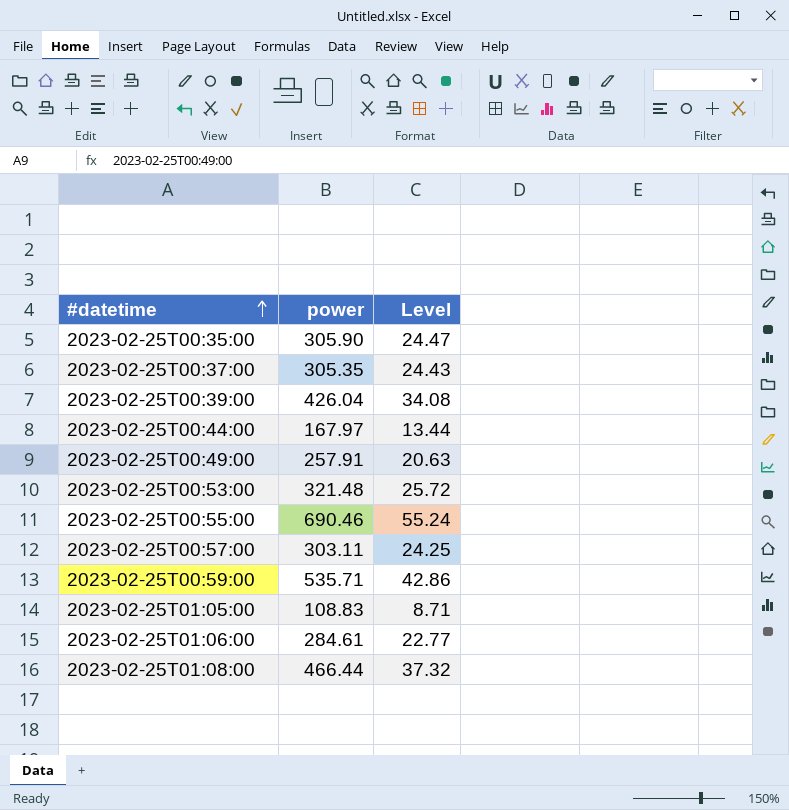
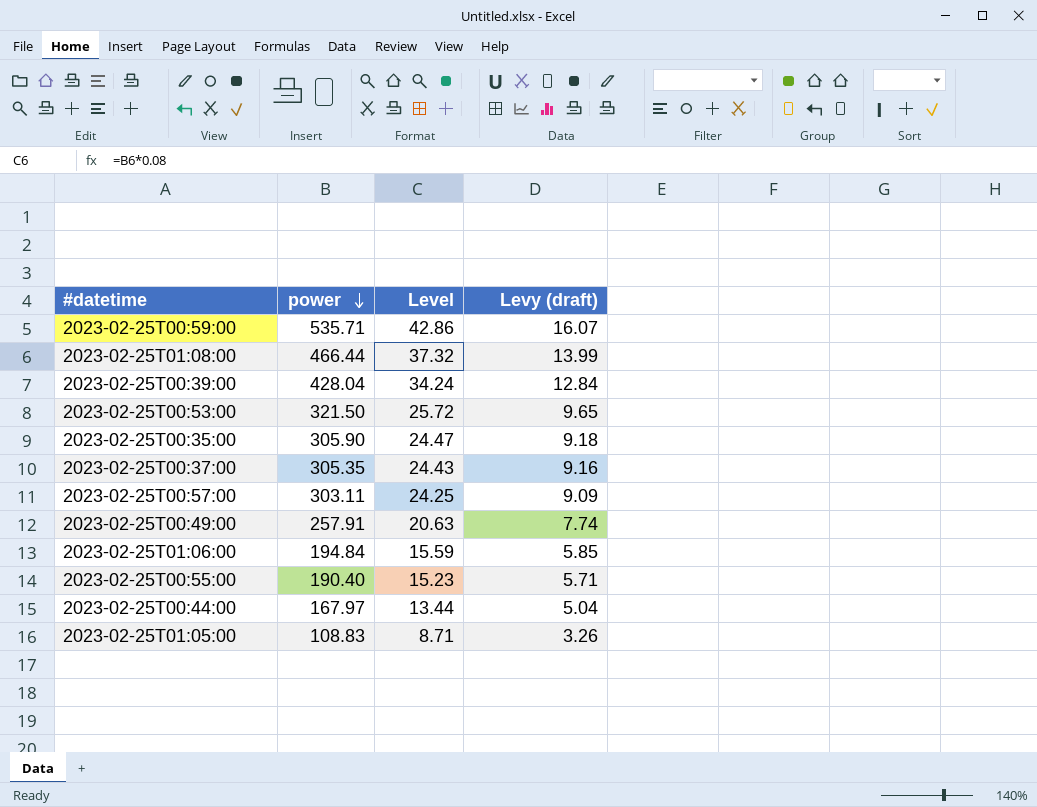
row order: #datetime ascending -> power descending
column Levy (draft) | formula: none -> [power] * 0.03
2023-02-25T00:39:00 | power: 426.04 -> 428.04
2023-02-25T00:39:00 | Level: 34.08 -> 34.24
2023-02-25T00:53:00 | power: 321.48 -> 321.50
2023-02-25T01:06:00 | power: 284.61 -> 194.84
2023-02-25T01:06:00 | Level: 22.77 -> 15.59
2023-02-25T00:55:00 | power: 690.46 -> 190.40
2023-02-25T00:55:00 | Level: 55.24 -> 15.23

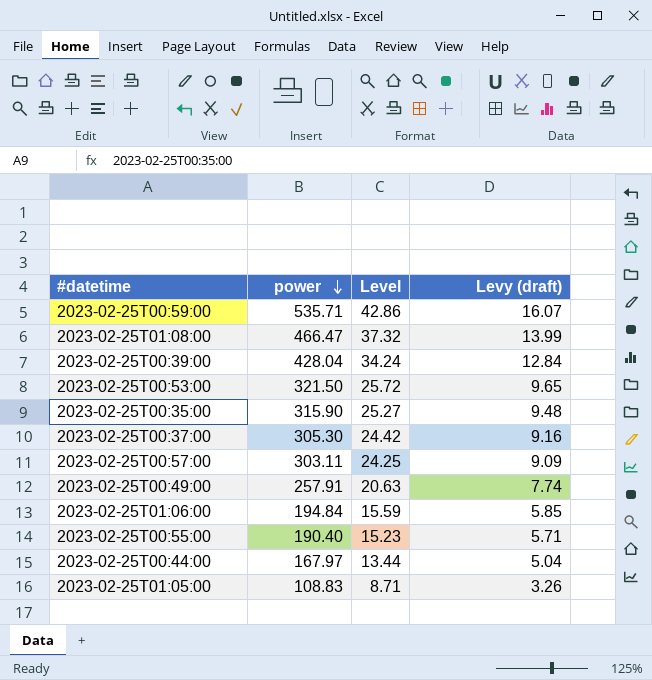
2023-02-25T01:08:00 | power: 466.44 -> 466.47
2023-02-25T00:35:00 | power: 305.90 -> 315.90
2023-02-25T00:35:00 | Level: 24.47 -> 25.27
2023-02-25T00:35:00 | Levy (draft): 9.18 -> 9.48
2023-02-25T00:37:00 | power: 305.35 -> 305.30
2023-02-25T00:37:00 | Level: 24.43 -> 24.42

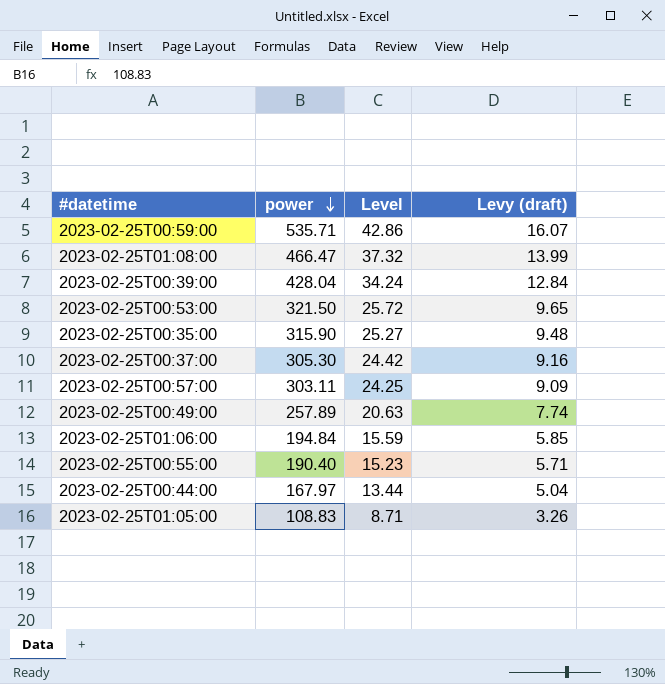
2023-02-25T00:49:00 | power: 257.91 -> 257.89

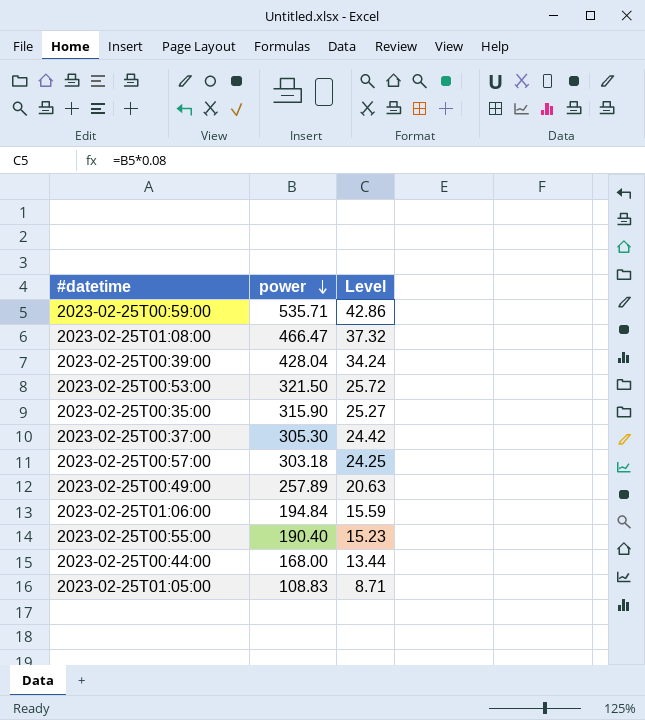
column Levy (draft) | formula: [power] * 0.03 -> none
2023-02-25T00:57:00 | power: 303.11 -> 303.18
2023-02-25T00:44:00 | power: 167.97 -> 168.00

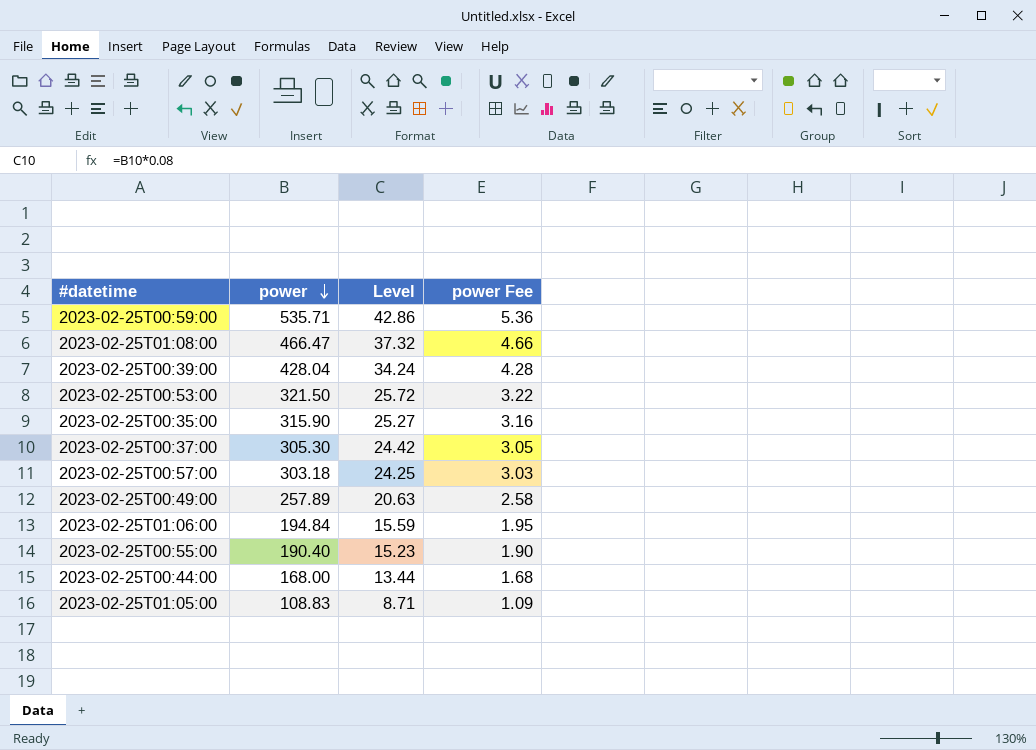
column power Fee | formula: none -> [power] * 0.01

